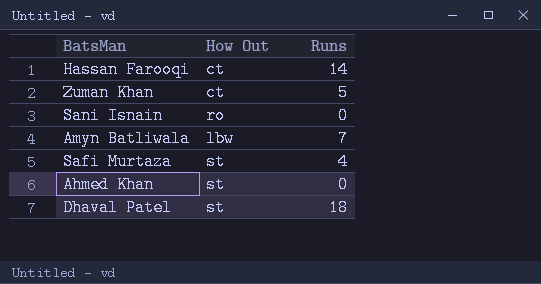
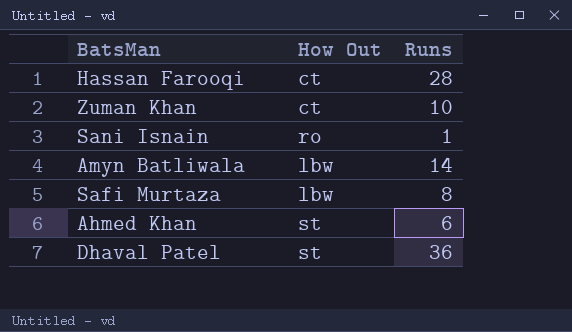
Hassan Farooqi | Runs: 14 -> 28
Zuman Khan | Runs: 5 -> 10
Sani Isnain | Runs: 0 -> 1
Amyn Batliwala | Runs: 7 -> 14
Safi Murtaza | How Out: st -> lbw
Safi Murtaza | Runs: 4 -> 8
Ahmed Khan | Runs: 0 -> 6
Dhaval Patel | Runs: 18 -> 36

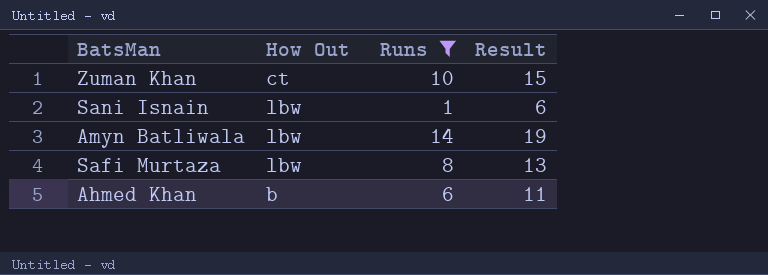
filter: none -> Runs <= 14
column Result | formula: none -> [Runs] + 5
Sani Isnain | How Out: ro -> lbw
Ahmed Khan | How Out: st -> b

